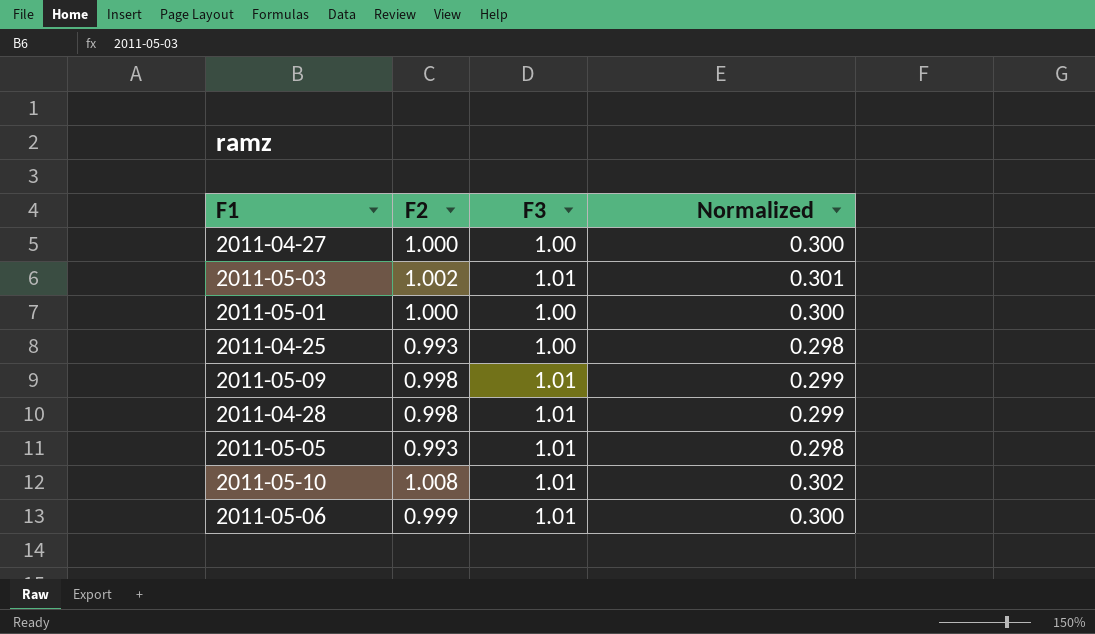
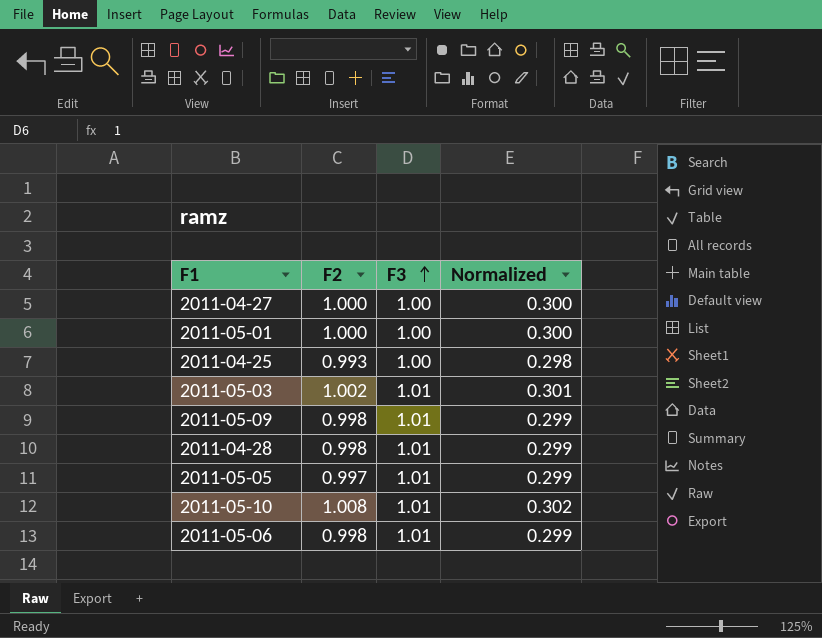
row order: none -> F3 ascending
2011-05-05 | F2: 0.993 -> 0.997
2011-05-05 | Normalized: 0.298 -> 0.299
2011-05-06 | F2: 0.999 -> 0.998
2011-05-06 | Normalized: 0.300 -> 0.299

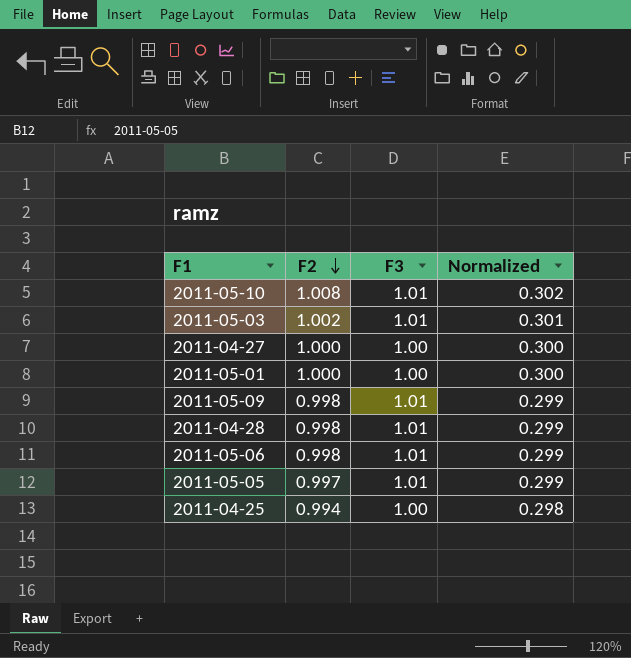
row order: F3 ascending -> F2 descending
2011-04-25 | F2: 0.993 -> 0.994

